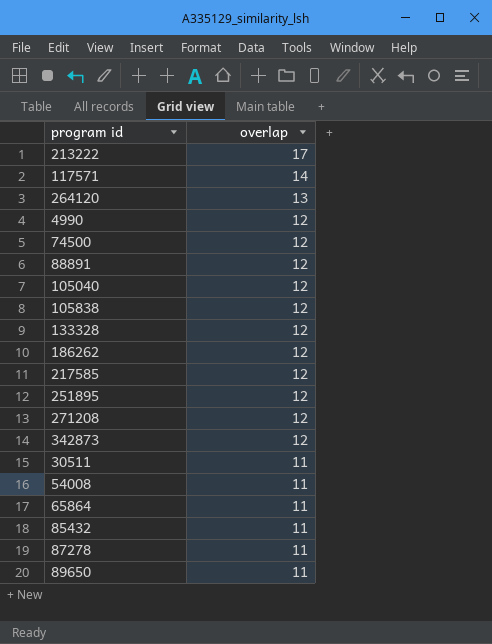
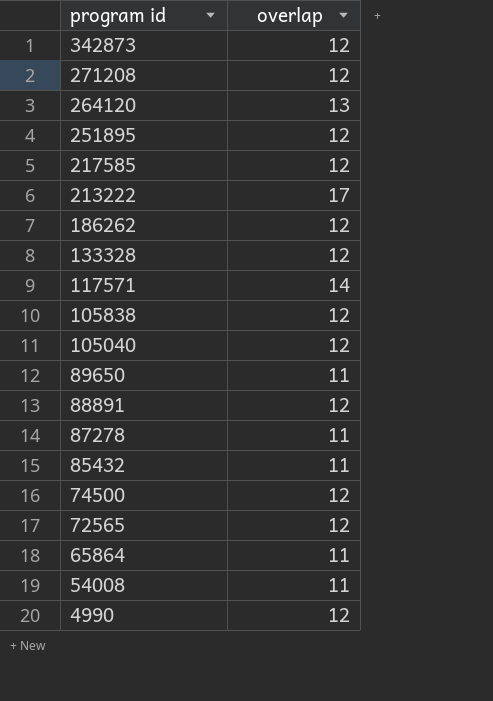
row order: overlap descending -> program id descending
row 30511: 11 -> none
row 72565: none -> 12

